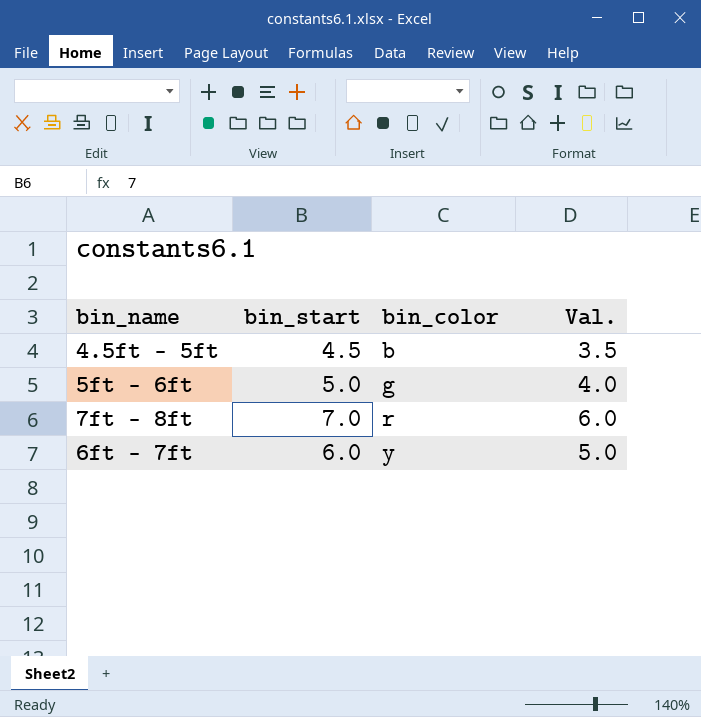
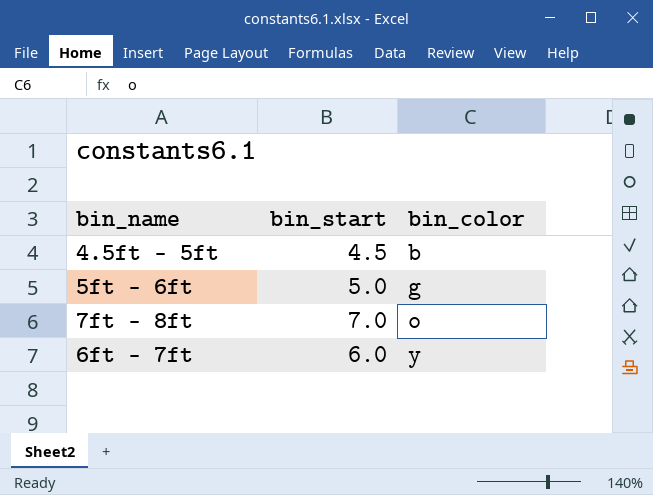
column Val. | formula: [bin_start] - 1 -> none
7ft - 8ft | bin_color: r -> o

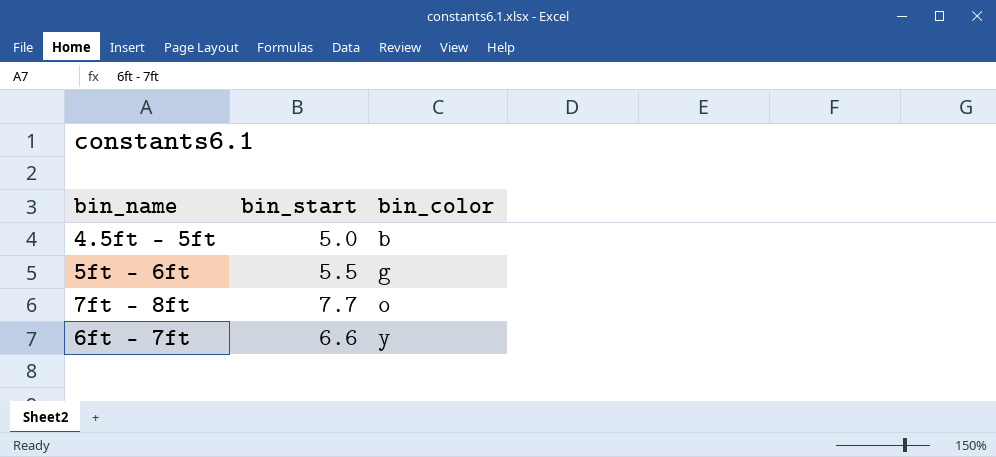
4.5ft - 5ft | bin_start: 4.5 -> 5.0
5ft - 6ft | bin_start: 5.0 -> 5.5
7ft - 8ft | bin_start: 7.0 -> 7.7
6ft - 7ft | bin_start: 6.0 -> 6.6

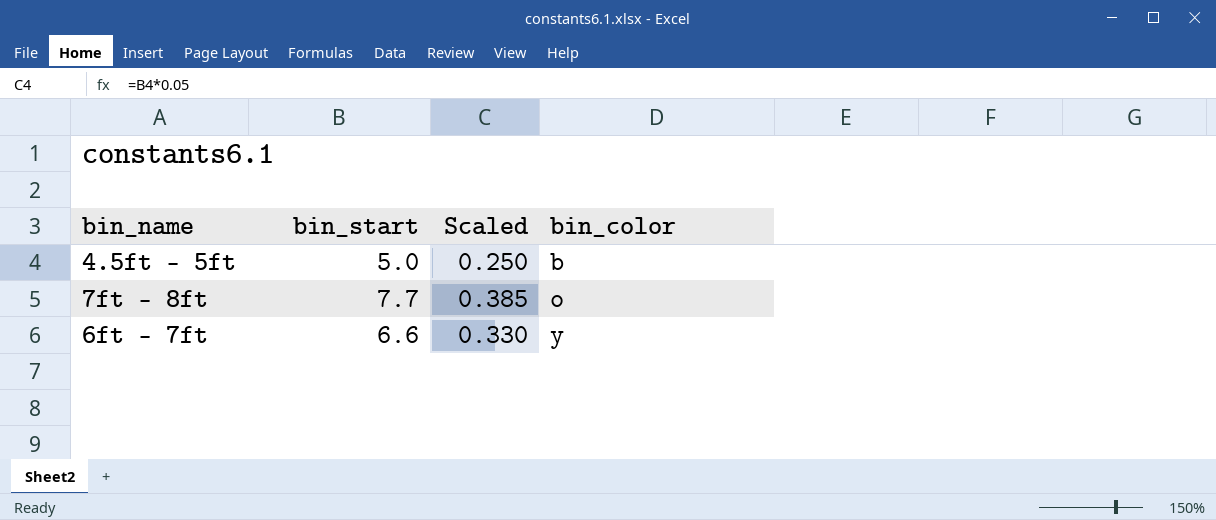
column Scaled | formula: none -> [bin_start] * 0.05
row 5ft - 6ft: 5.5 | g -> none

